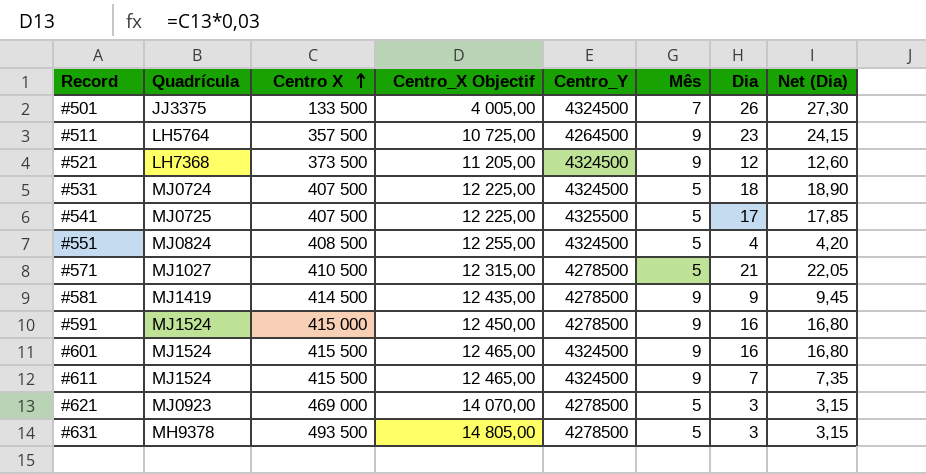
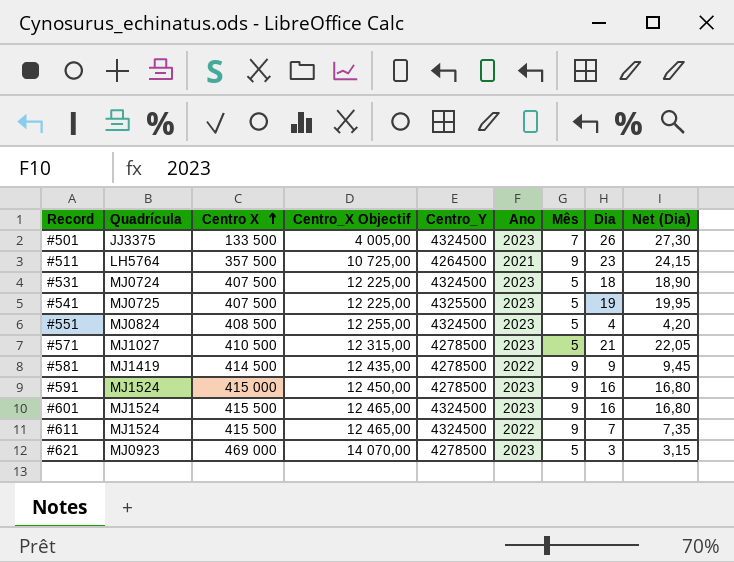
column Ano | position: none -> 6
row #521: LH7368 | 373 500 | 11 205,00 | 4324500 | 9 | 12 | 12,60 -> none
row #631: MH9378 | 493 500 | 14 805,00 | 4278500 | 5 | 3 | 3,15 -> none
#541 | Dia: 17 -> 19
#541 | Net (Dia): 17,85 -> 19,95

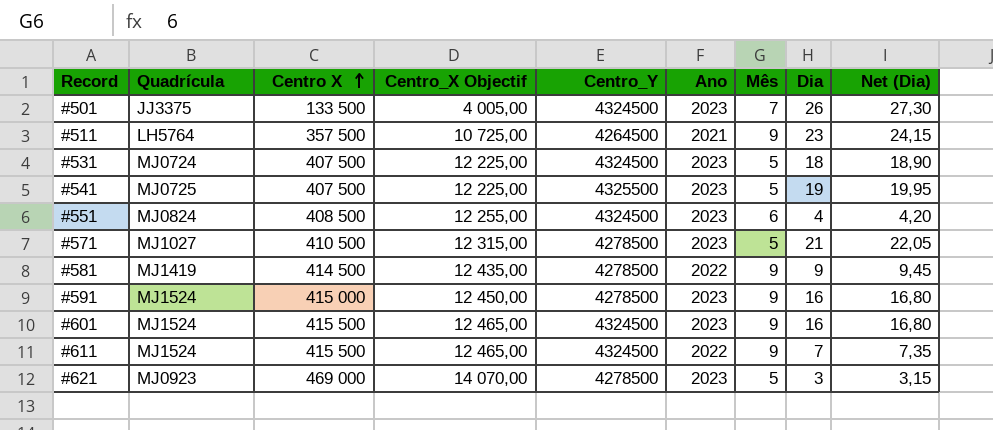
#551 | Mês: 5 -> 6

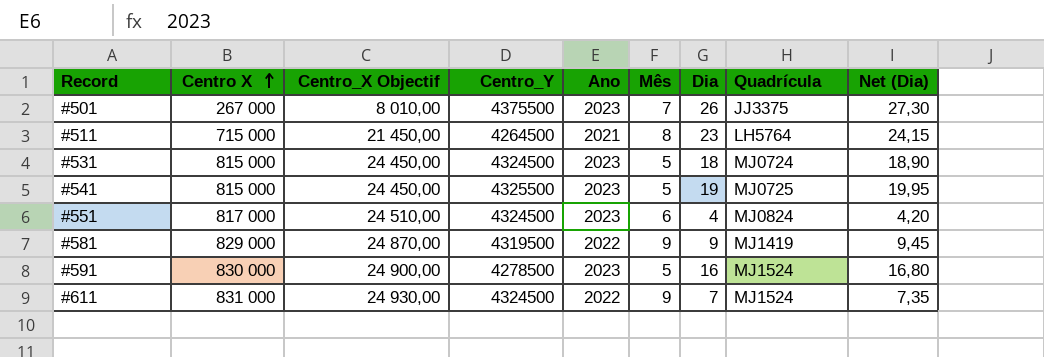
column Quadrícula | position: 2 -> 8
row #571: MJ1027 | 410 500 | 12 315,00 | 4278500 | 2023 | 5 | 21 | 22,05 -> none
row #601: MJ1524 | 415 500 | 12 465,00 | 4324500 | 2023 | 9 | 16 | 16,80 -> none
row #621: MJ0923 | 469 000 | 14 070,00 | 4278500 | 2023 | 5 | 3 | 3,15 -> none
#501 | Centro X: 133 500 -> 267 000
#501 | Centro_X Objectif: 4 005,00 -> 8 010,00
#501 | Centro_Y: 4324500 -> 4375500
#511 | Centro X: 357 500 -> 715 000
#511 | Centro_X Objectif: 10 725,00 -> 21 450,00
#511 | Mês: 9 -> 8
#531 | Centro X: 407 500 -> 815 000
#531 | Centro_X Objectif: 12 225,00 -> 24 450,00
#541 | Centro X: 407 500 -> 815 000
#541 | Centro_X Objectif: 12 225,00 -> 24 450,00
#551 | Centro X: 408 500 -> 817 000
#551 | Centro_X Objectif: 12 255,00 -> 24 510,00
#581 | Centro X: 414 500 -> 829 000
#581 | Centro_X Objectif: 12 435,00 -> 24 870,00
#581 | Centro_Y: 4278500 -> 4319500
#591 | Centro X: 415 000 -> 830 000
#591 | Centro_X Objectif: 12 450,00 -> 24 900,00
#591 | Mês: 9 -> 5
#611 | Centro X: 415 500 -> 831 000
#611 | Centro_X Objectif: 12 465,00 -> 24 930,00

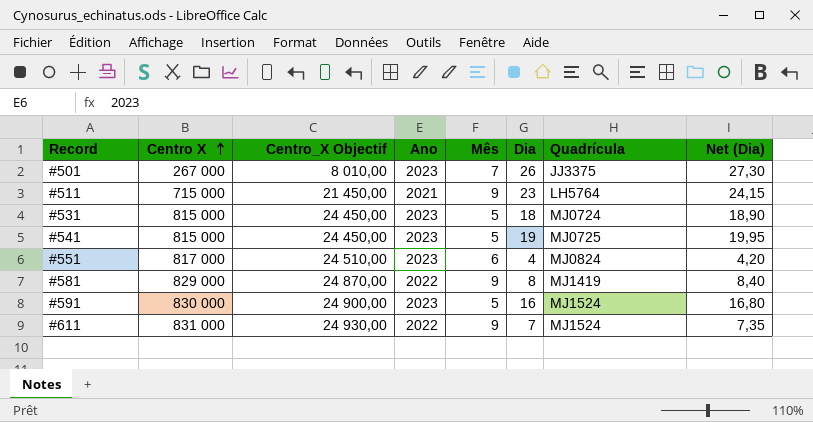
column Centro_Y | position: 4 -> none
#511 | Mês: 8 -> 9
#581 | Dia: 9 -> 8
#581 | Net (Dia): 9,45 -> 8,40

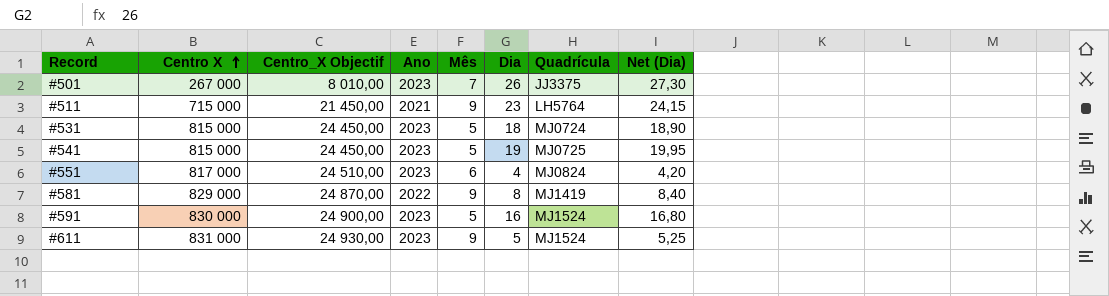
#611 | Ano: 2022 -> 2023
#611 | Dia: 7 -> 5
#611 | Net (Dia): 7,35 -> 5,25

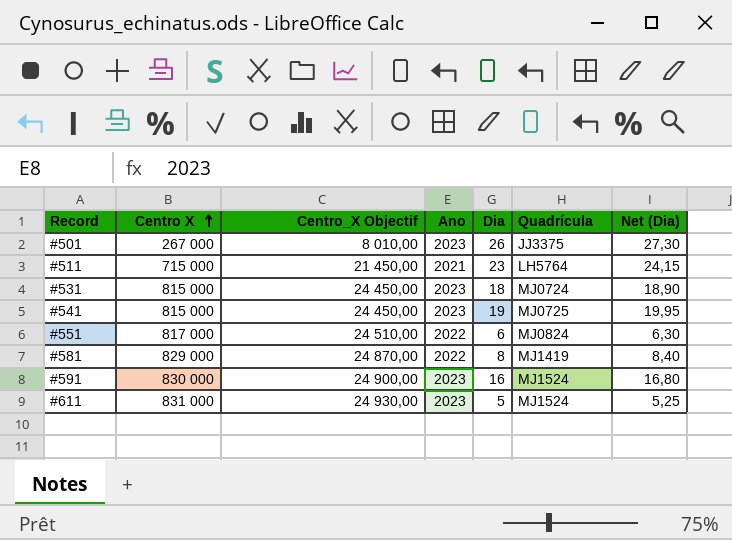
column Mês | position: 5 -> none
#551 | Ano: 2023 -> 2022
#551 | Dia: 4 -> 6
#551 | Net (Dia): 4,20 -> 6,30

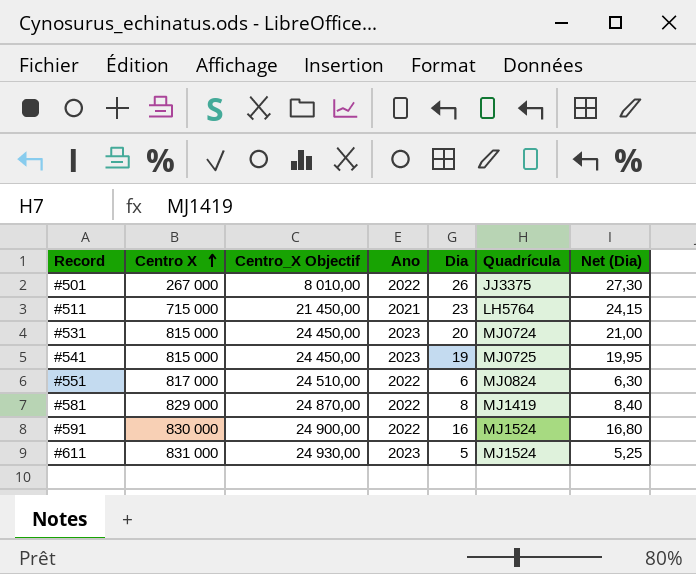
#501 | Ano: 2023 -> 2022
#531 | Dia: 18 -> 20
#531 | Net (Dia): 18,90 -> 21,00
#591 | Ano: 2023 -> 2022

